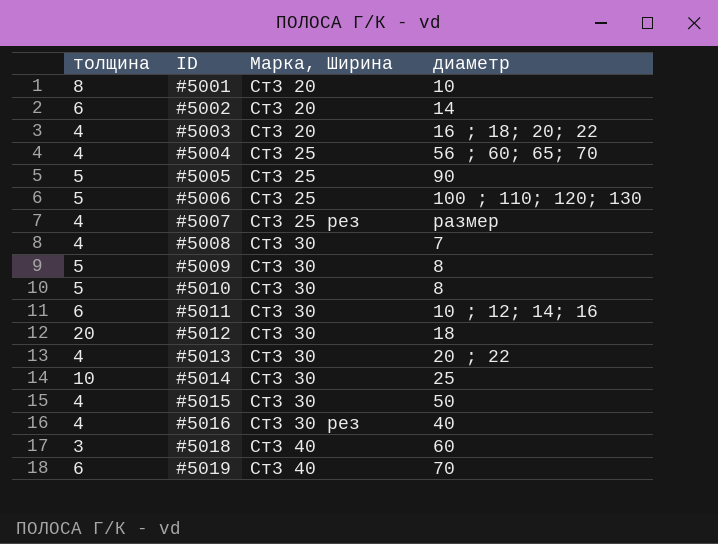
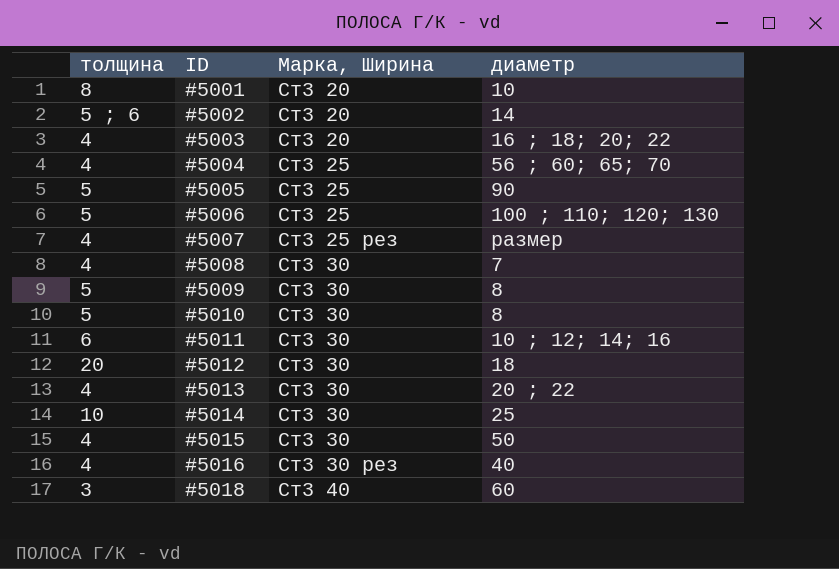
row #5019: 6 | Ст3 40 | 70 -> none
#5002 | толщина: 6 -> 5 ; 6

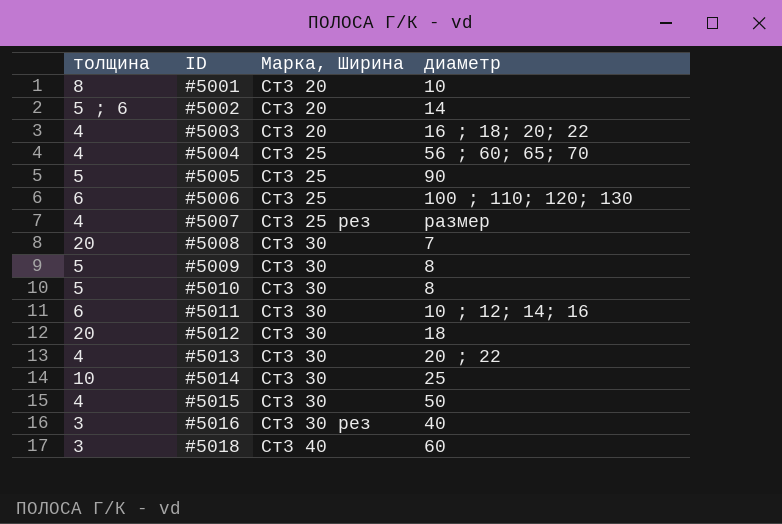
#5006 | толщина: 5 -> 6
#5008 | толщина: 4 -> 20
#5016 | толщина: 4 -> 3

